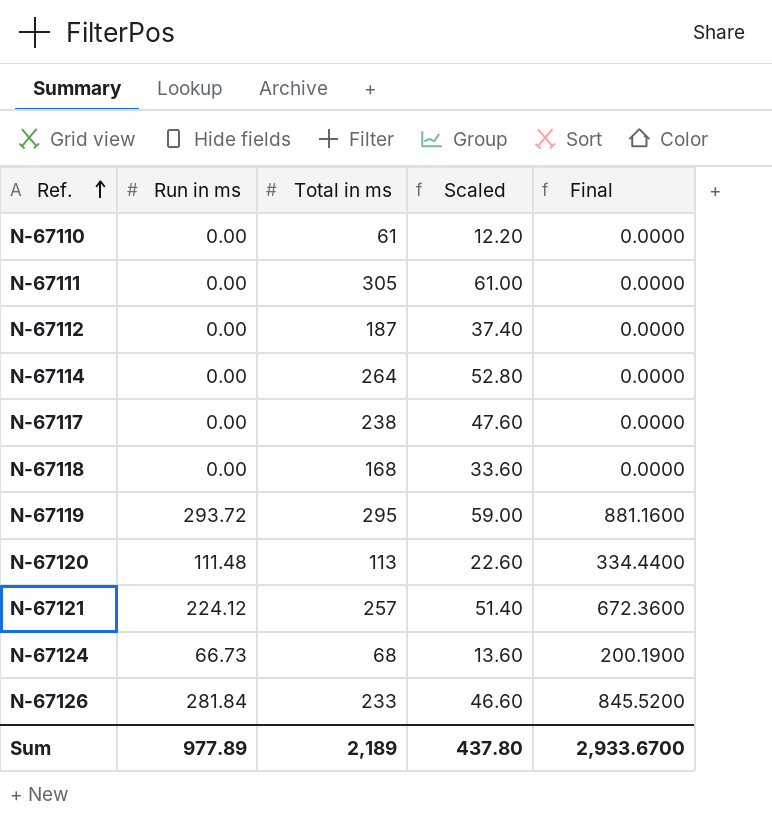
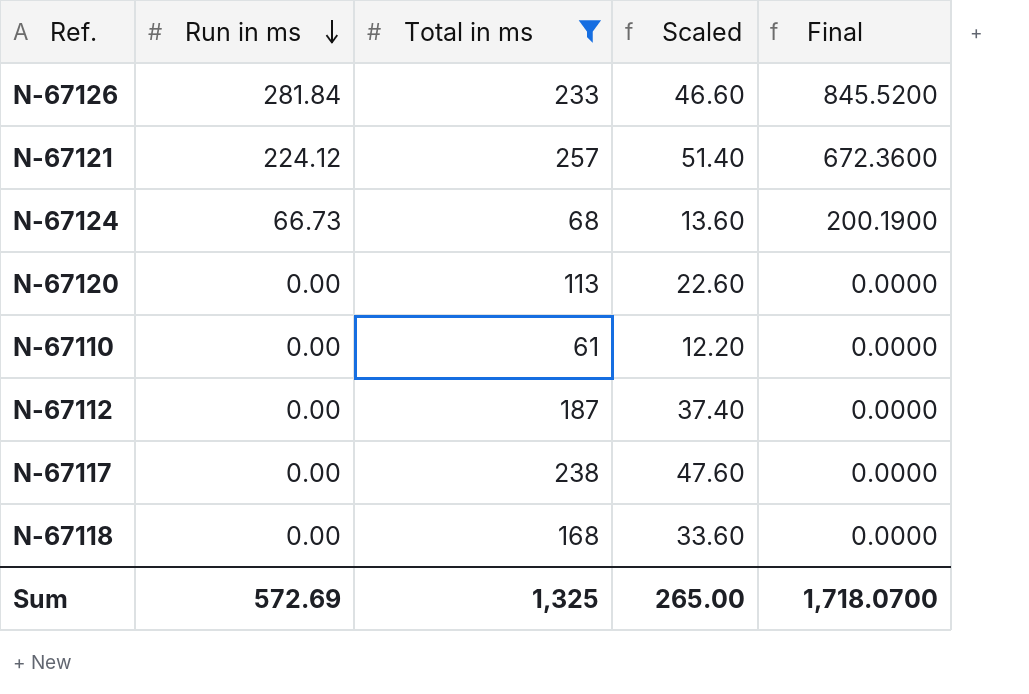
filter: none -> Total in ms <= 257
row order: Ref. ascending -> Run in ms descending
N-67120 | Run in ms: 111.48 -> 0.00
N-67120 | Final: 334.4400 -> 0.0000
Sum | Run in ms: 977.89 -> 572.69
Sum | Total in ms: 2,189 -> 1,325
Sum | Scaled: 437.80 -> 265.00
Sum | Final: 2,933.6700 -> 1,718.0700

